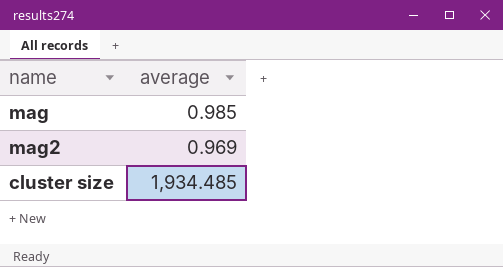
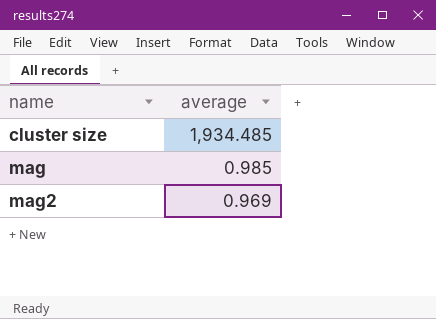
row order: none -> name ascending

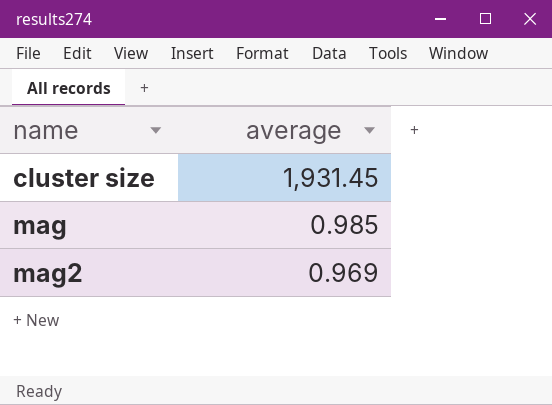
cluster size | average: 1,934.485 -> 1,931.45

